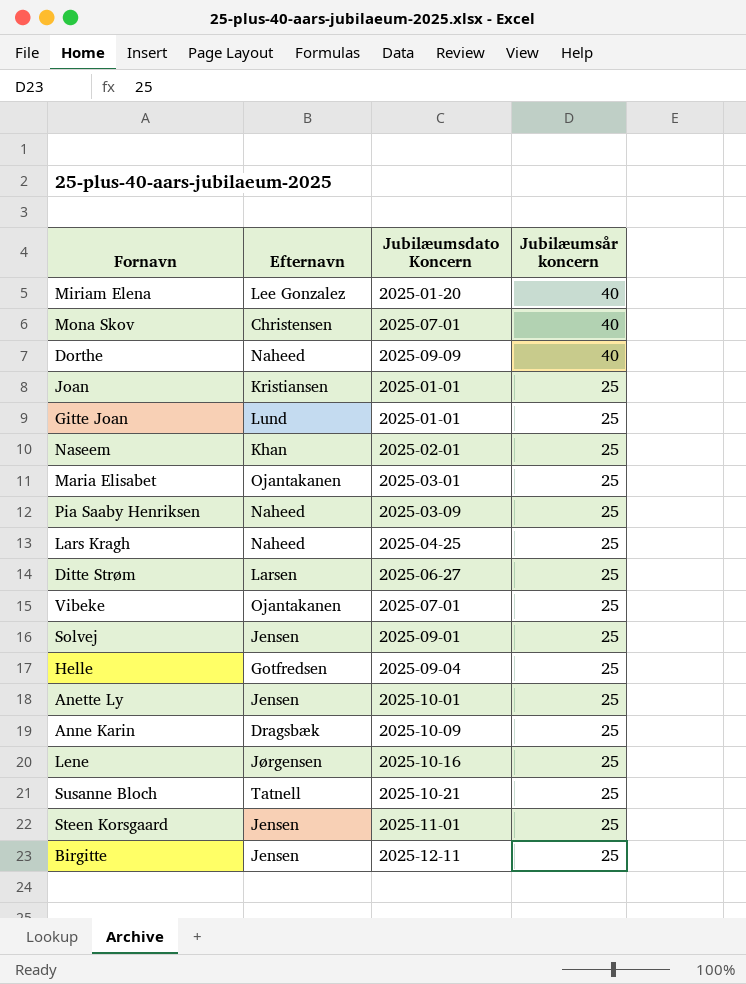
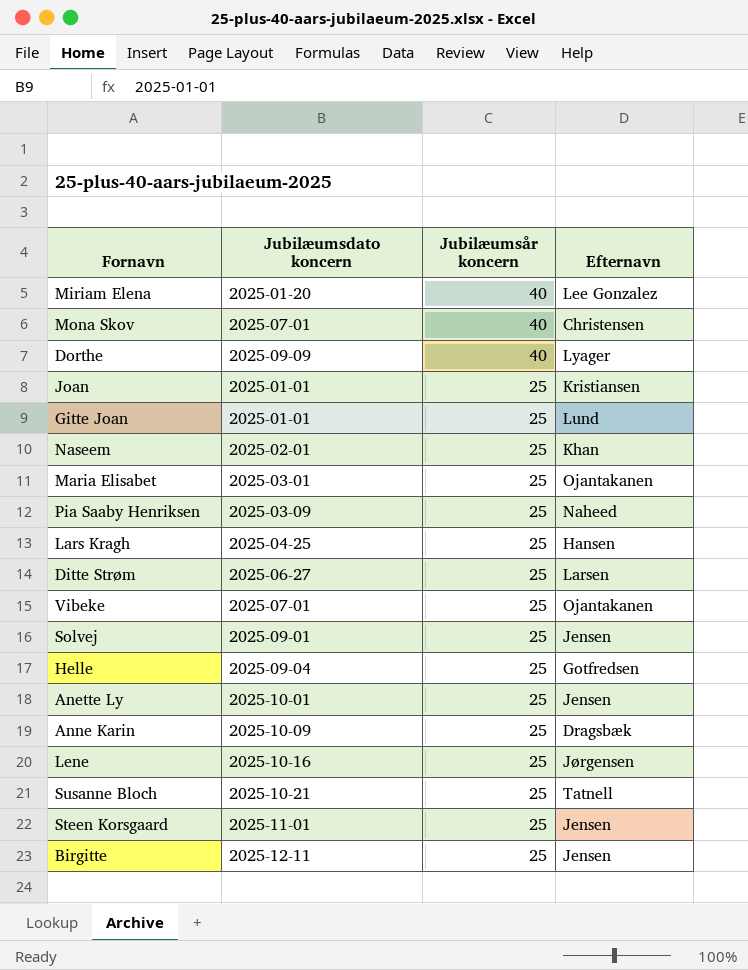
column name: Jubilæumsdato Koncern -> Jubilæumsdato koncern
column Efternavn | position: 2 -> 4
Dorthe | Efternavn: Naheed -> Lyager
Lars Kragh | Efternavn: Naheed -> Hansen

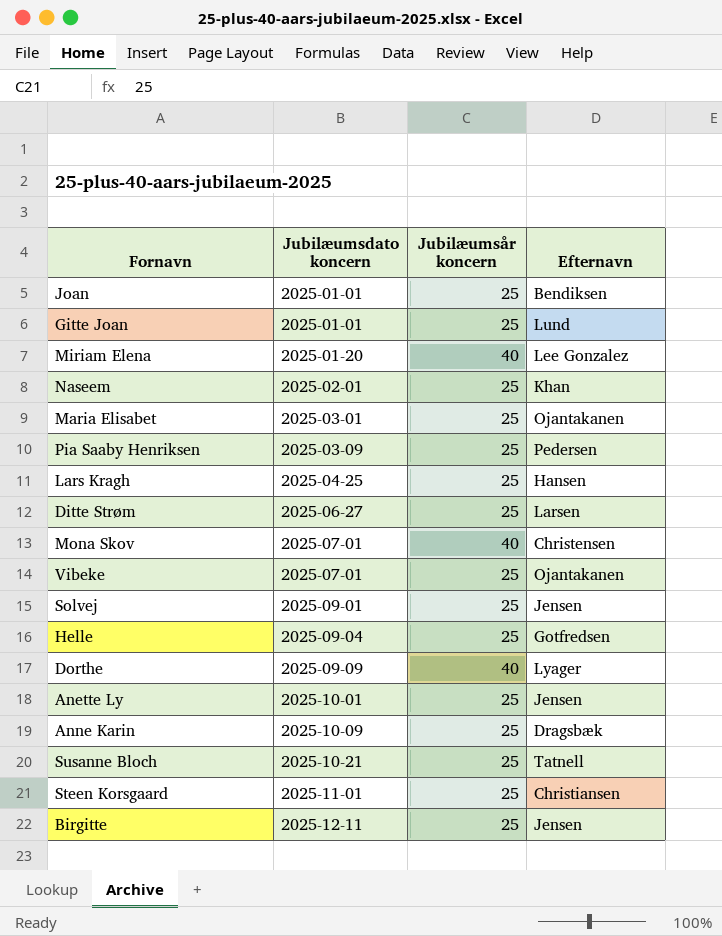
row order: Jubilæumsår koncern descending -> Jubilæumsdato koncern ascending
row Lene: 2025-10-16 | 25 | Jørgensen -> none
Joan | Efternavn: Kristiansen -> Bendiksen
Pia Saaby Henriksen | Efternavn: Naheed -> Pedersen
Steen Korsgaard | Efternavn: Jensen -> Christiansen

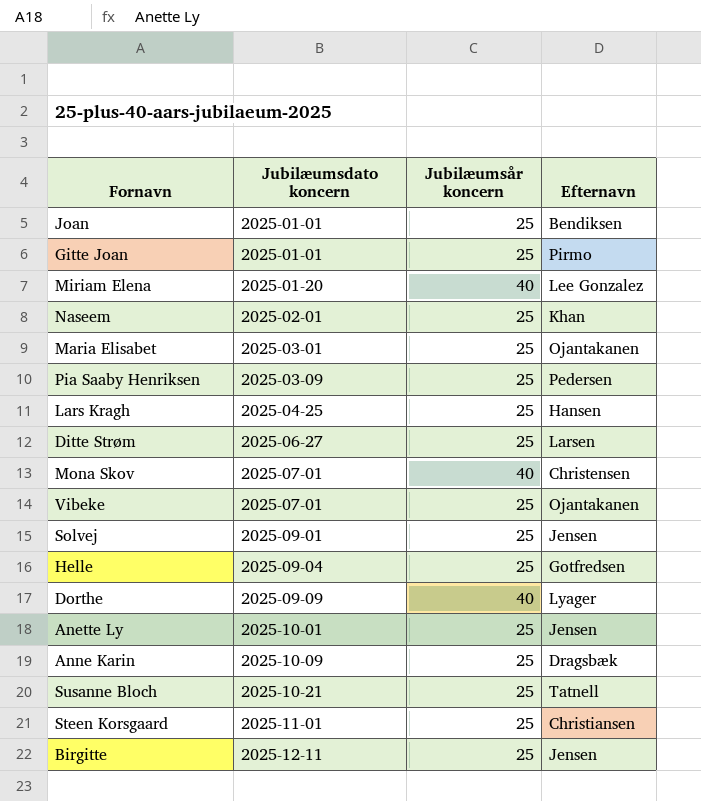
Gitte Joan | Efternavn: Lund -> Pirmo

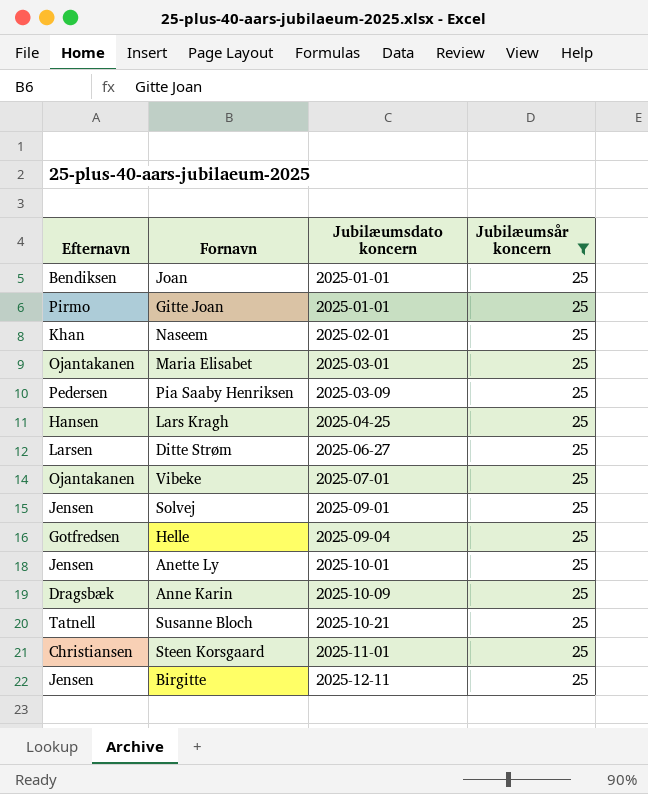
filter: none -> Jubilæumsår koncern = 25
column Efternavn | position: 4 -> 1

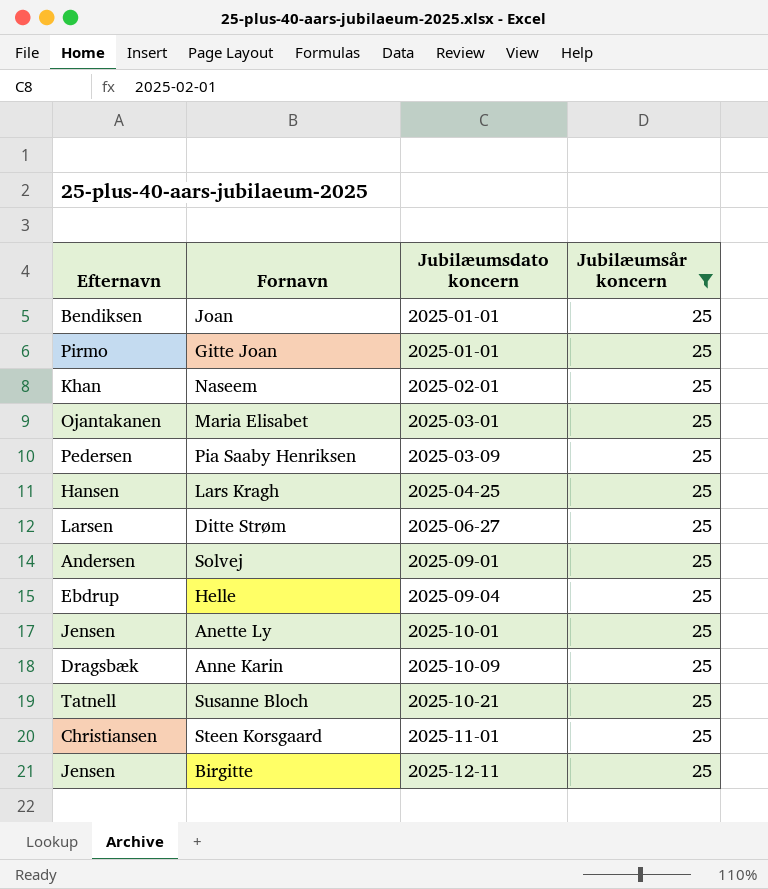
row Vibeke: Ojantakanen | 2025-07-01 | 25 -> none
Solvej | Efternavn: Jensen -> Andersen
Helle | Efternavn: Gotfredsen -> Ebdrup

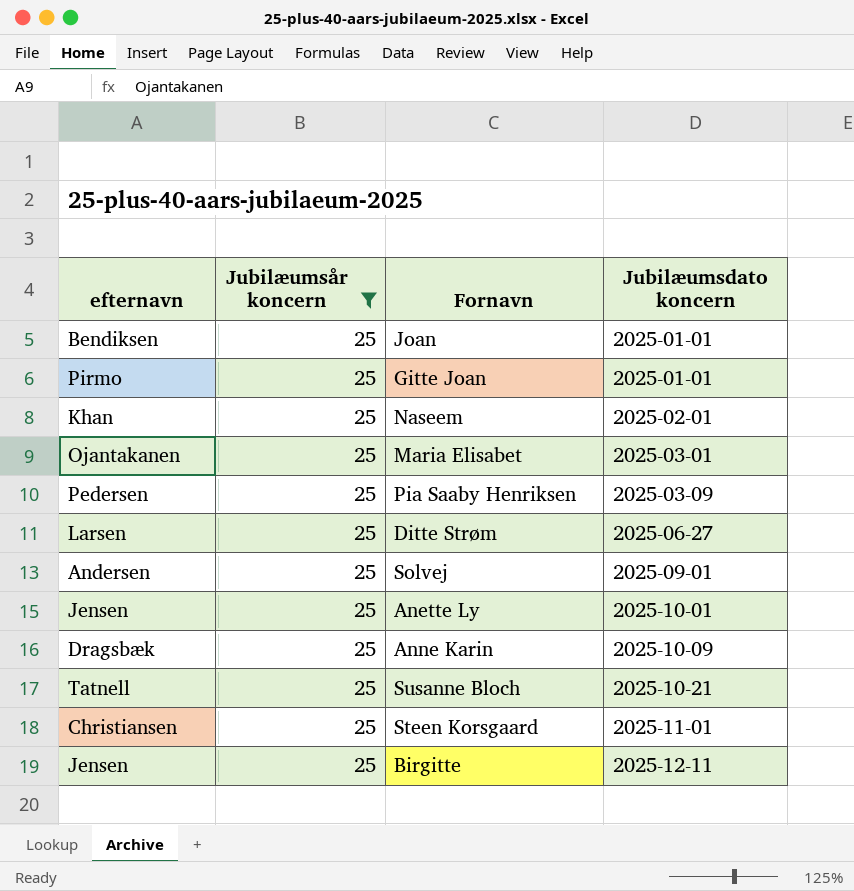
column name: Efternavn -> efternavn
column Jubilæumsår koncern | position: 4 -> 2
row Lars Kragh: Hansen | 2025-04-25 | 25 -> none
row Helle: Ebdrup | 2025-09-04 | 25 -> none

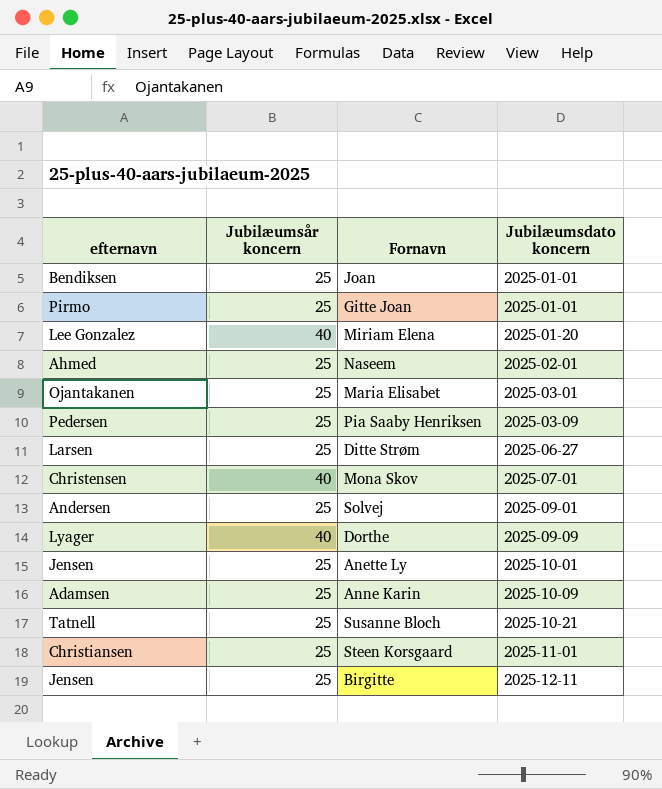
filter: Jubilæumsår koncern = 25 -> none
Naseem | efternavn: Khan -> Ahmed
Anne Karin | efternavn: Dragsbæk -> Adamsen

